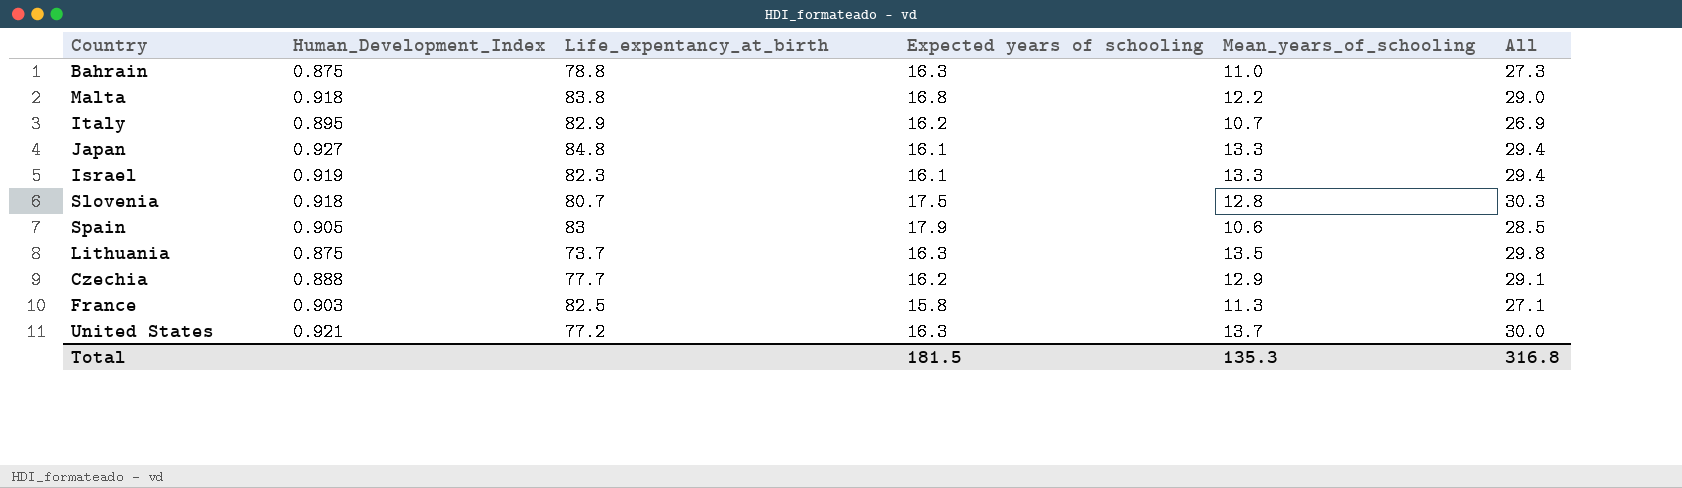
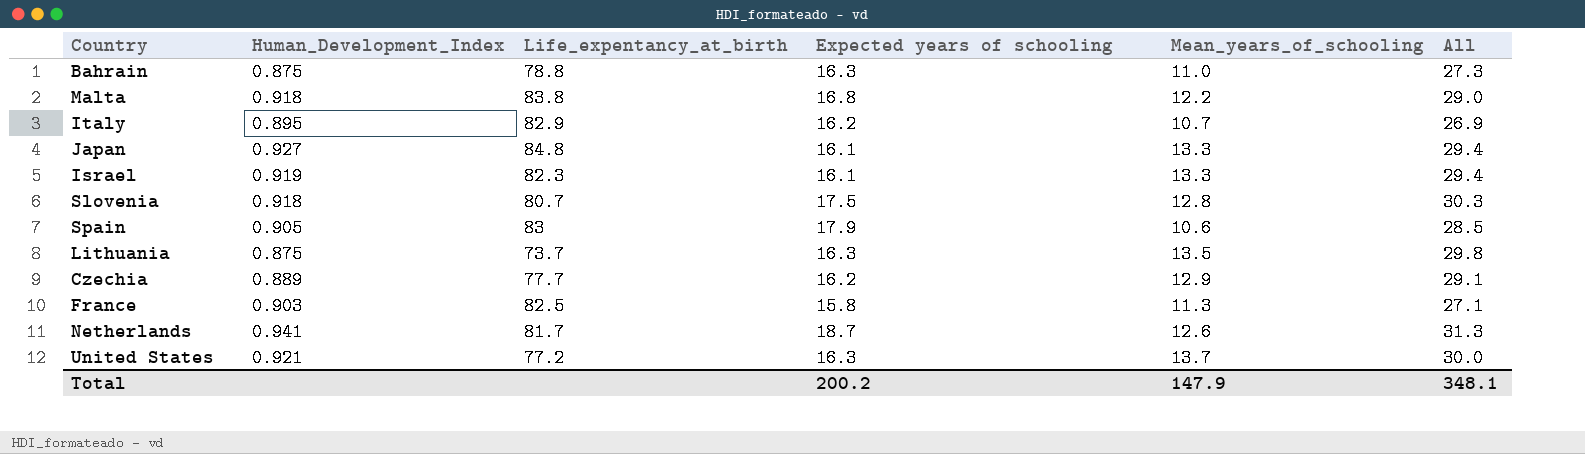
Czechia | Human_Development_Index: 0.888 -> 0.889
row Netherlands: none -> 0.941 | 81.7 | 18.7 | 12.6 | 31.3
Total | Expected years of schooling: 181.5 -> 200.2
Total | Mean_years_of_schooling: 135.3 -> 147.9
Total | All: 316.8 -> 348.1

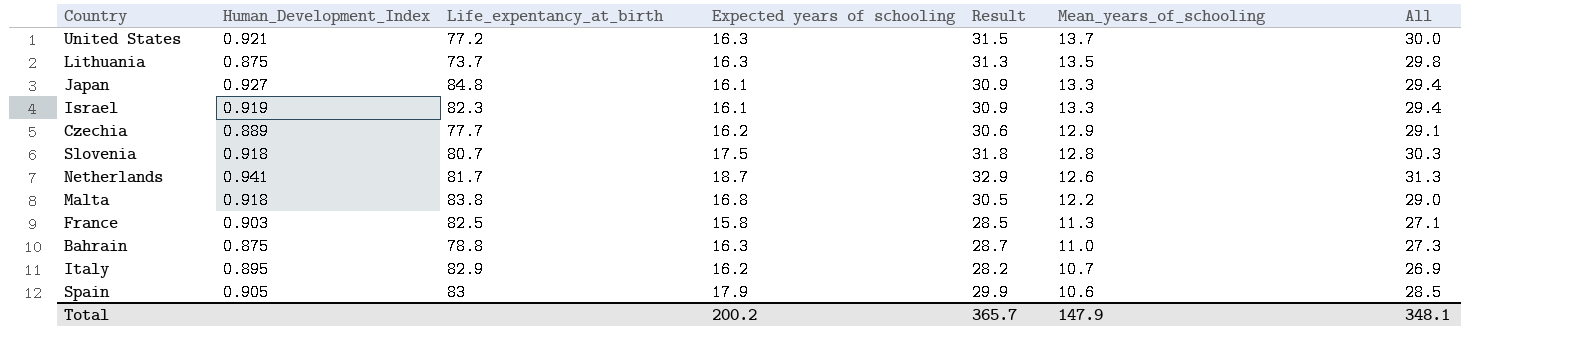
row order: none -> Mean_years_of_schooling descending
column Result | formula: none -> [All] * 1.05

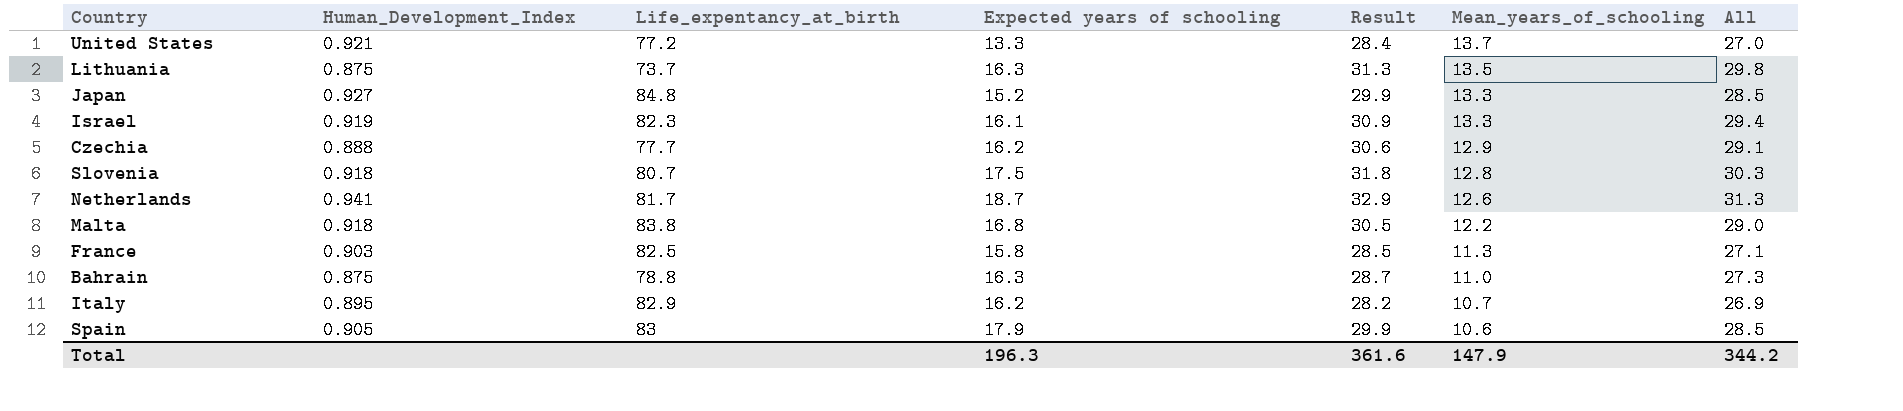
United States | Expected years of schooling: 16.3 -> 13.3
United States | Result: 31.5 -> 28.4
United States | All: 30.0 -> 27.0
Japan | Expected years of schooling: 16.1 -> 15.2
Japan | Result: 30.9 -> 29.9
Japan | All: 29.4 -> 28.5
Czechia | Human_Development_Index: 0.889 -> 0.888
Total | Expected years of schooling: 200.2 -> 196.3
Total | Result: 365.7 -> 361.6
Total | All: 348.1 -> 344.2

